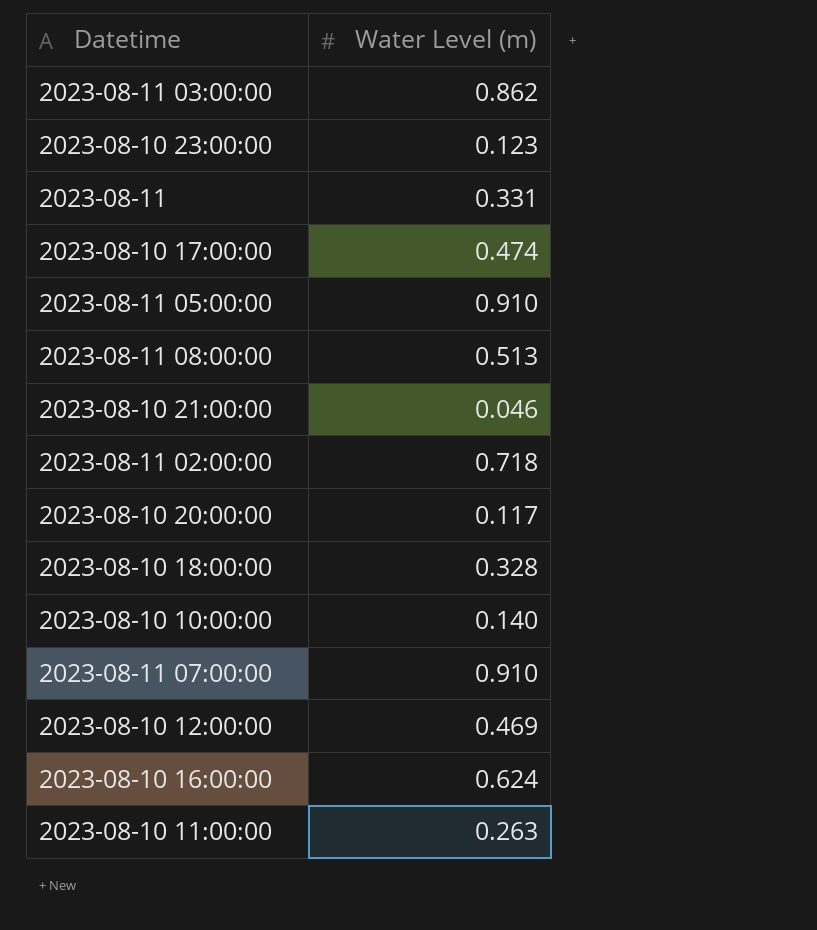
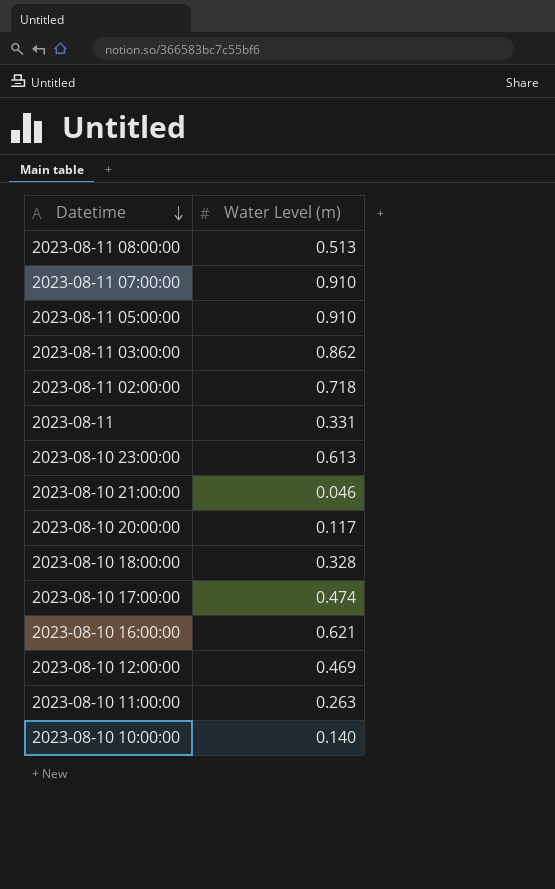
row order: none -> Datetime descending
2023-08-10 23:00:00 | Water Level (m): 0.123 -> 0.613
2023-08-10 16:00:00 | Water Level (m): 0.624 -> 0.621

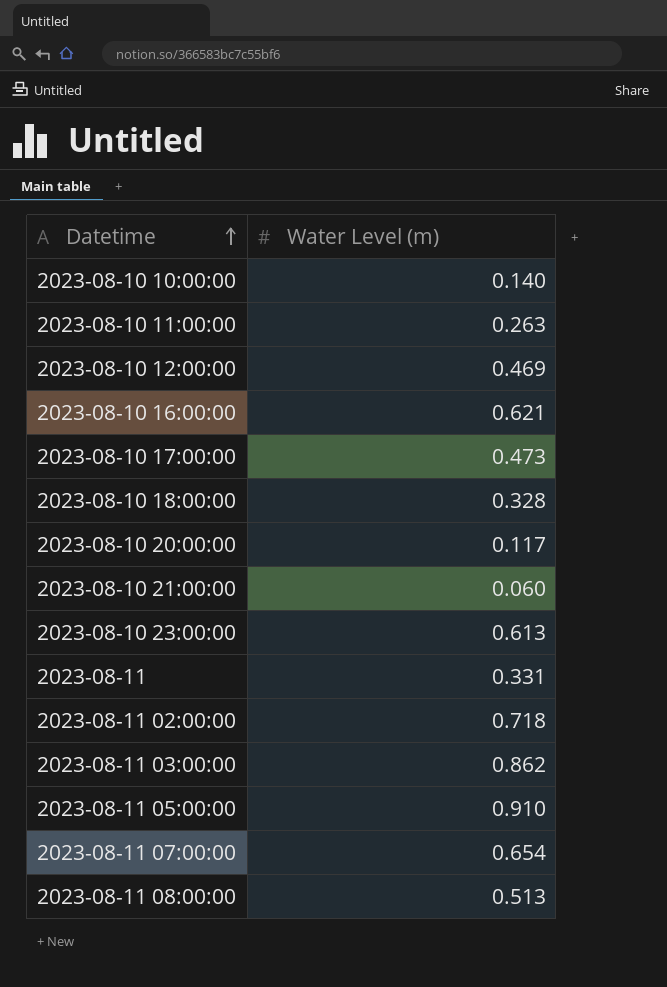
row order: Datetime descending -> Datetime ascending
2023-08-10 17:00:00 | Water Level (m): 0.474 -> 0.473
2023-08-10 21:00:00 | Water Level (m): 0.046 -> 0.060
2023-08-11 07:00:00 | Water Level (m): 0.910 -> 0.654

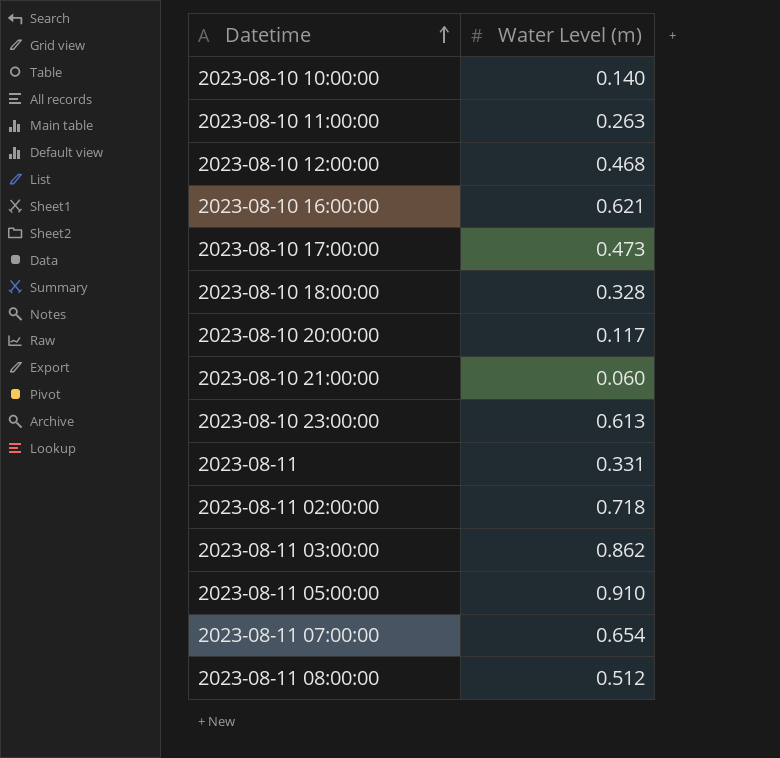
2023-08-10 12:00:00 | Water Level (m): 0.469 -> 0.468
2023-08-11 08:00:00 | Water Level (m): 0.513 -> 0.512

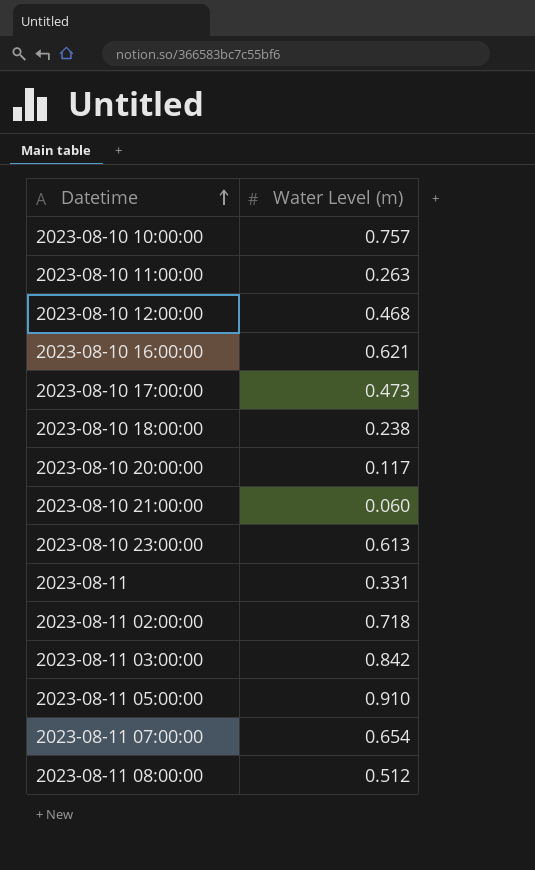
2023-08-10 10:00:00 | Water Level (m): 0.140 -> 0.757
2023-08-10 18:00:00 | Water Level (m): 0.328 -> 0.238
2023-08-11 03:00:00 | Water Level (m): 0.862 -> 0.842

